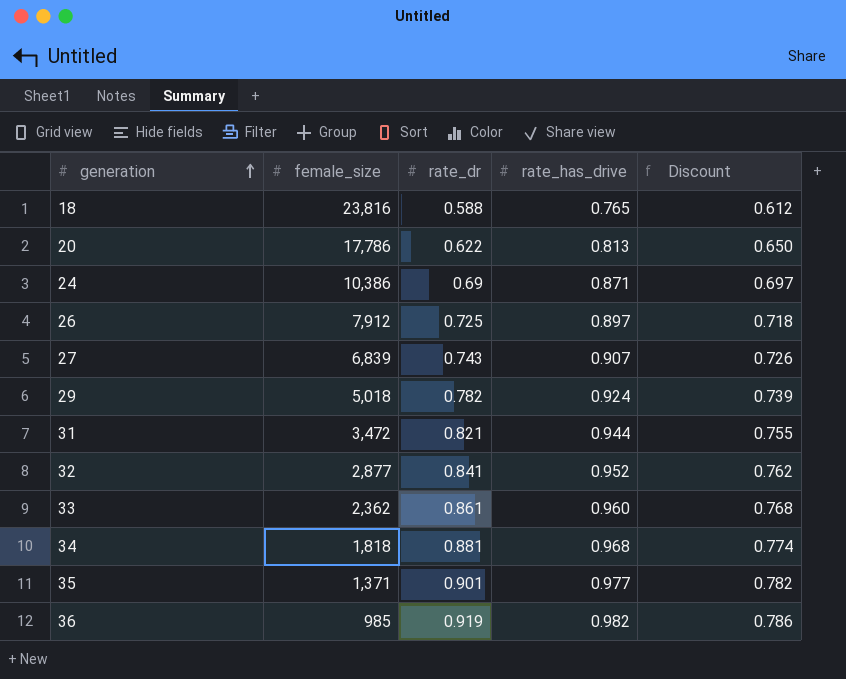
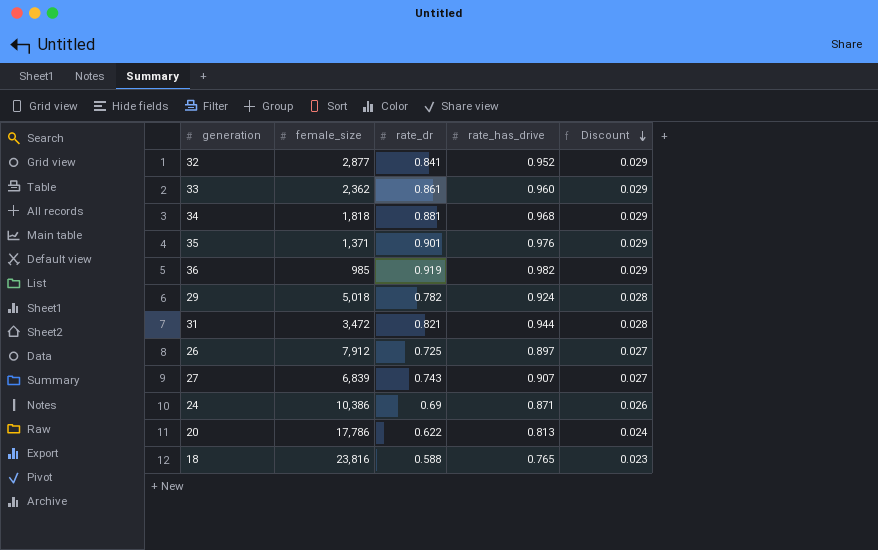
row order: generation ascending -> Discount descending
column Discount | formula: [rate_has_drive] * 0.8 -> [rate_has_drive] * 0.03
35 | rate_has_drive: 0.977 -> 0.976

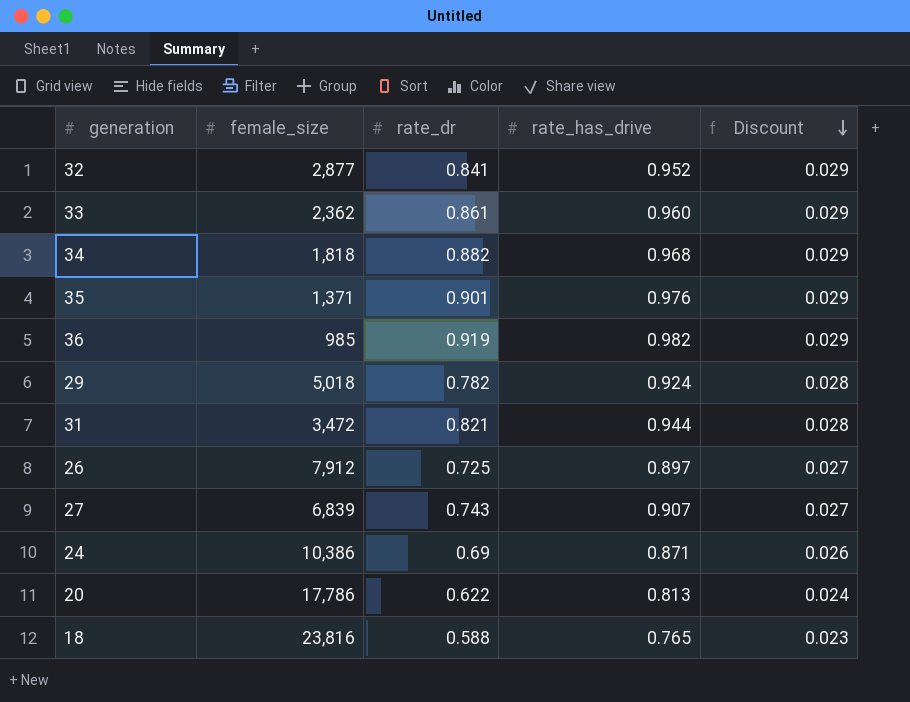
34 | rate_dr: 0.881 -> 0.882

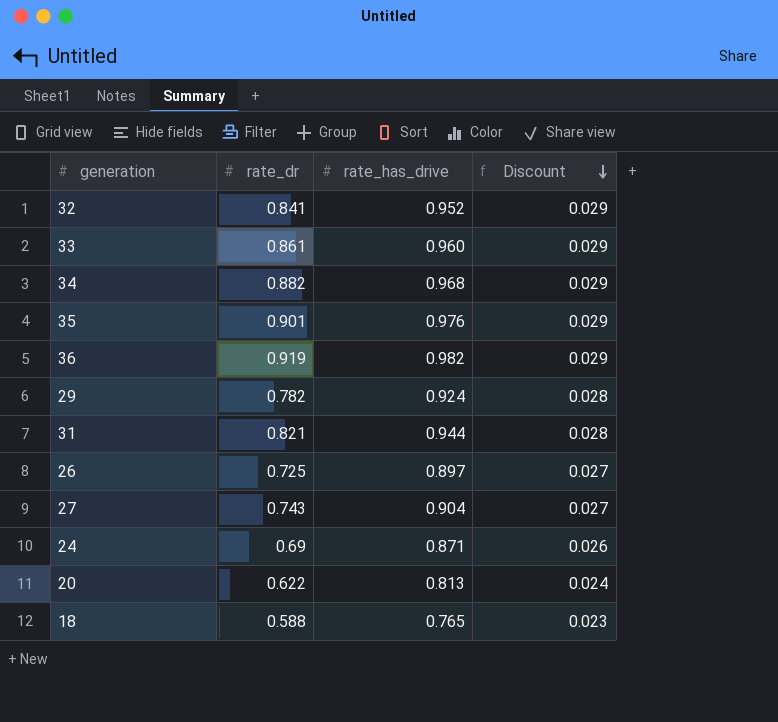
column female_size | position: 2 -> none
27 | rate_has_drive: 0.907 -> 0.904

